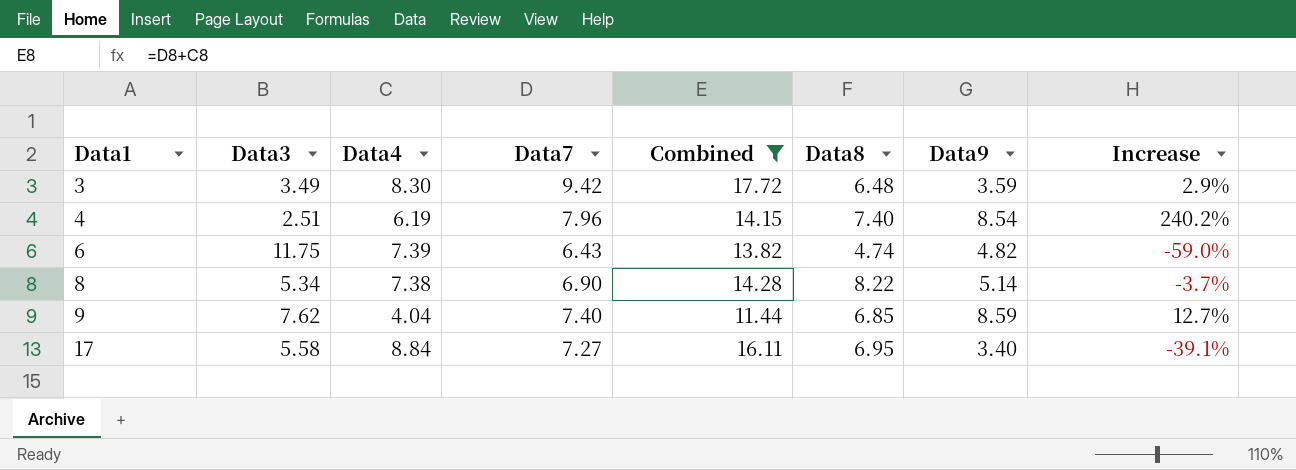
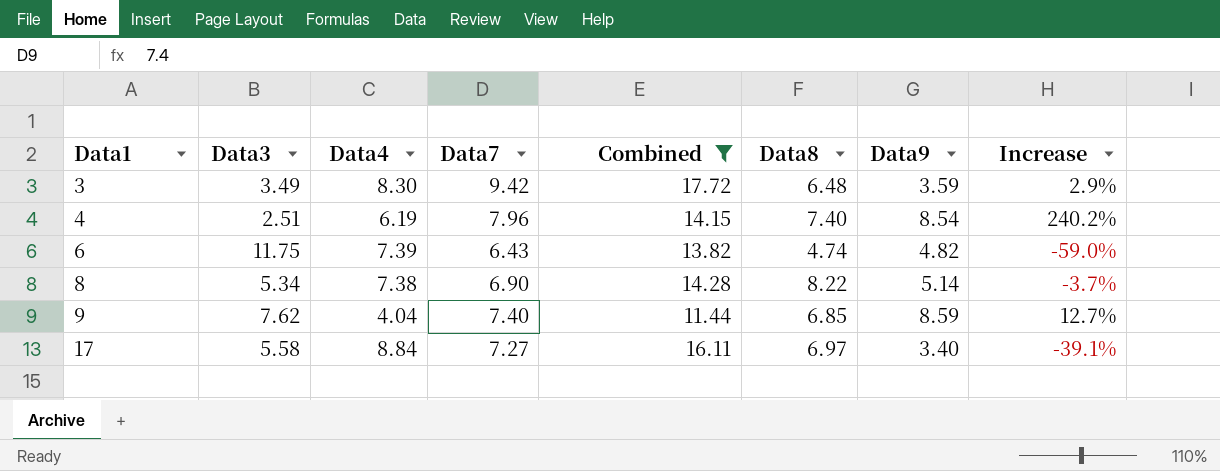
17 | Data8: 6.95 -> 6.97

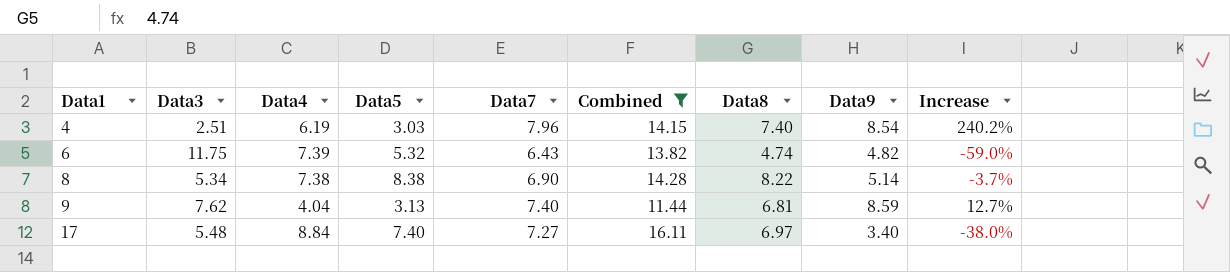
column Data5 | position: none -> 4
row 3: 3.49 | 8.30 | 9.42 | 17.72 | 6.48 | 3.59 | 2.9% -> none
9 | Data8: 6.85 -> 6.81
17 | Data3: 5.58 -> 5.48
17 | Increase: -39.1% -> -38.0%

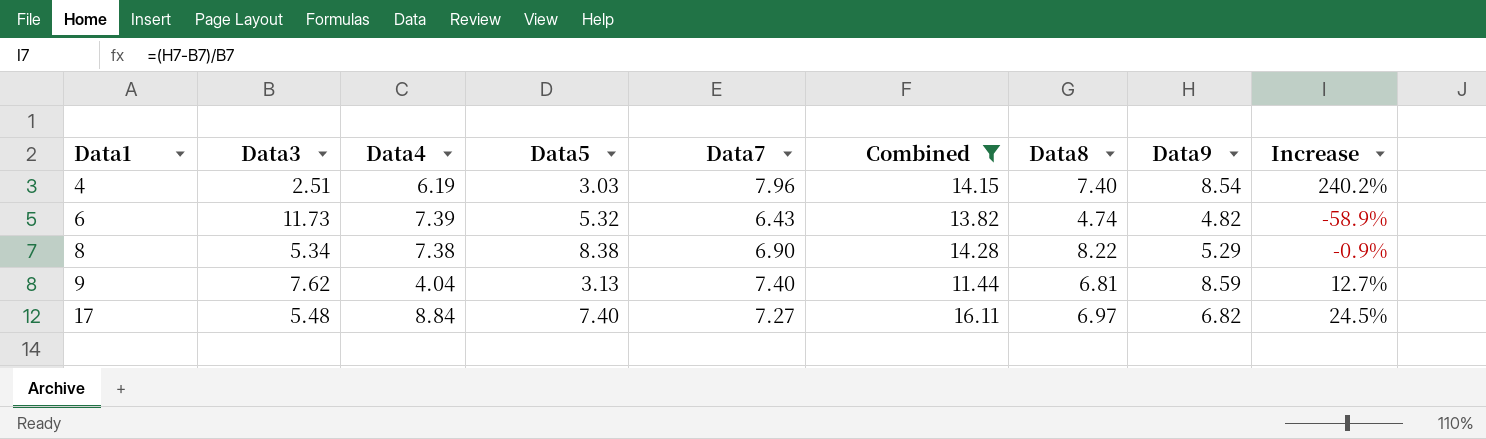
6 | Data3: 11.75 -> 11.73
6 | Increase: -59.0% -> -58.9%
8 | Data9: 5.14 -> 5.29
8 | Increase: -3.7% -> -0.9%
17 | Data9: 3.40 -> 6.82
17 | Increase: -38.0% -> 24.5%

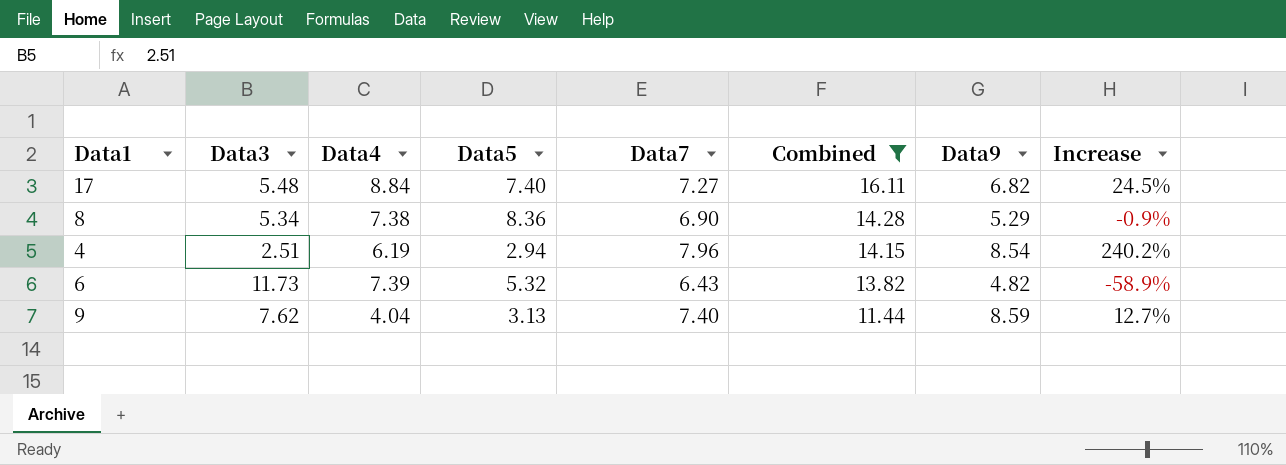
row order: Data1 ascending -> Combined descending
column Data8 | position: 7 -> none
8 | Data5: 8.38 -> 8.36
4 | Data5: 3.03 -> 2.94

